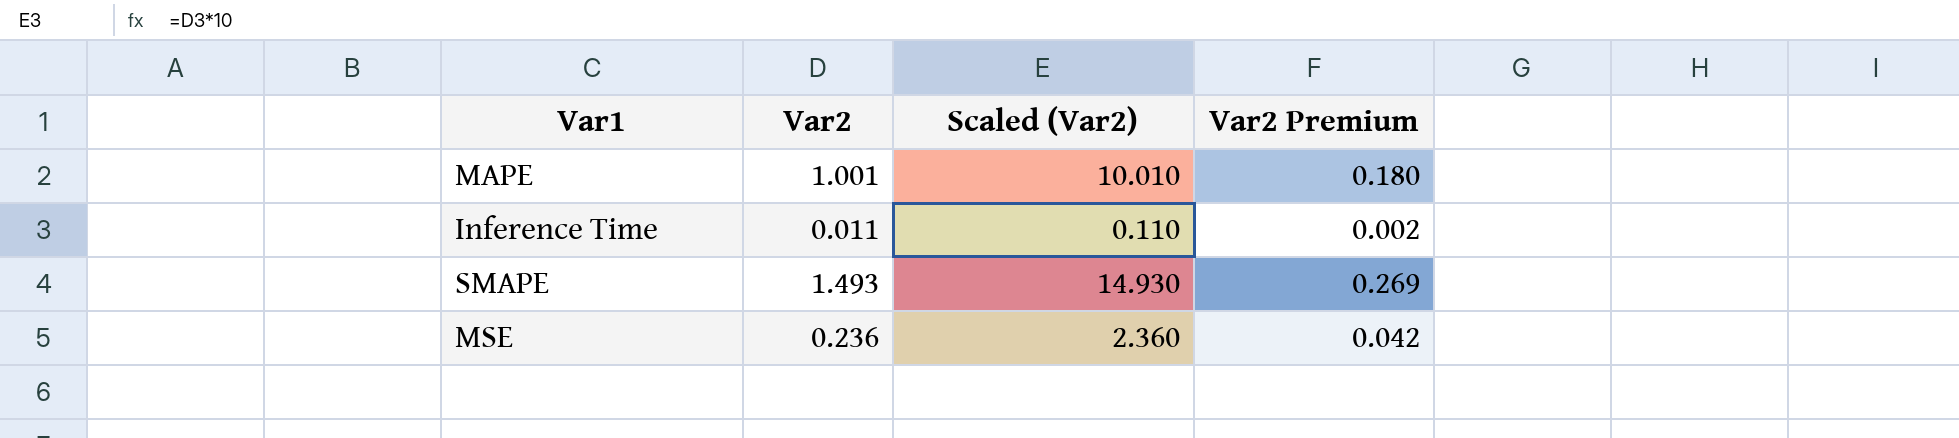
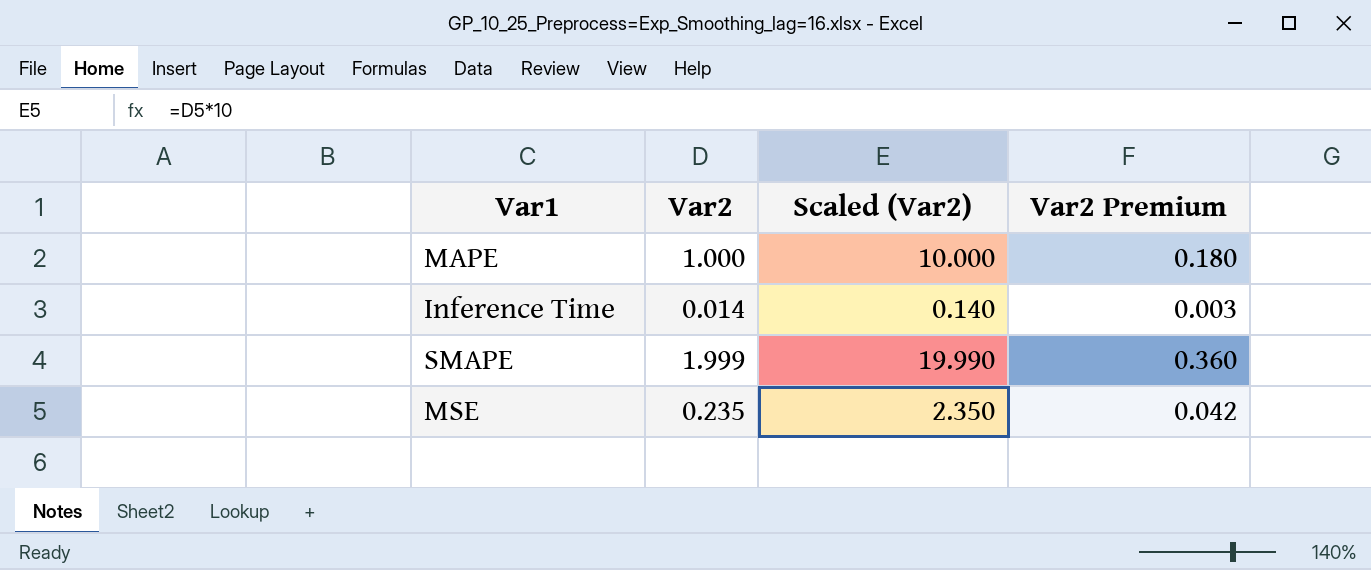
MAPE | Var2: 1.001 -> 1.000
MAPE | Scaled (Var2): 10.010 -> 10.000
Inference Time | Var2: 0.011 -> 0.014
Inference Time | Scaled (Var2): 0.110 -> 0.140
Inference Time | Var2 Premium: 0.002 -> 0.003
SMAPE | Var2: 1.493 -> 1.999
SMAPE | Scaled (Var2): 14.930 -> 19.990
SMAPE | Var2 Premium: 0.269 -> 0.360
MSE | Var2: 0.236 -> 0.235
MSE | Scaled (Var2): 2.360 -> 2.350

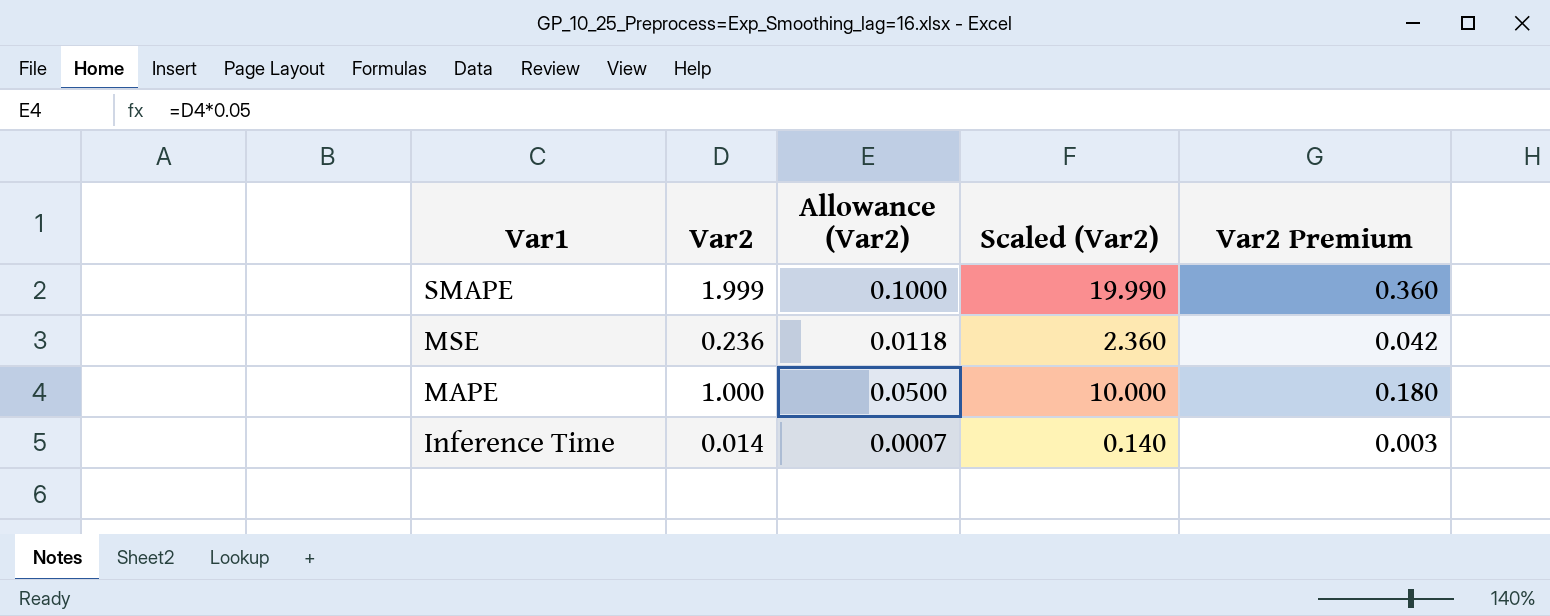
row order: none -> Var1 descending
column Allowance (Var2) | formula: none -> [Var2] * 0.05
MSE | Var2: 0.235 -> 0.236
MSE | Scaled (Var2): 2.350 -> 2.360

